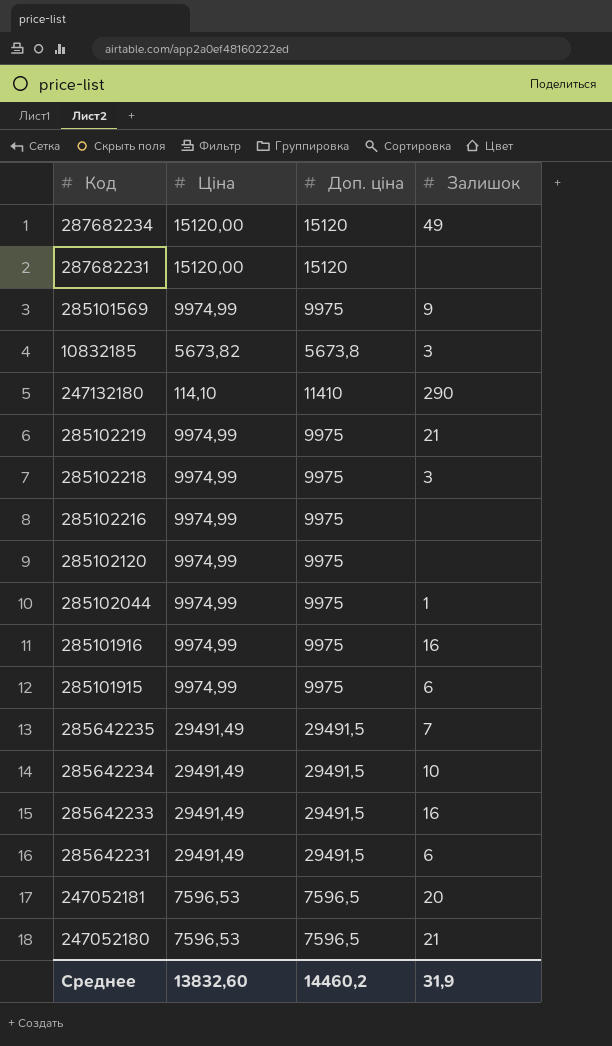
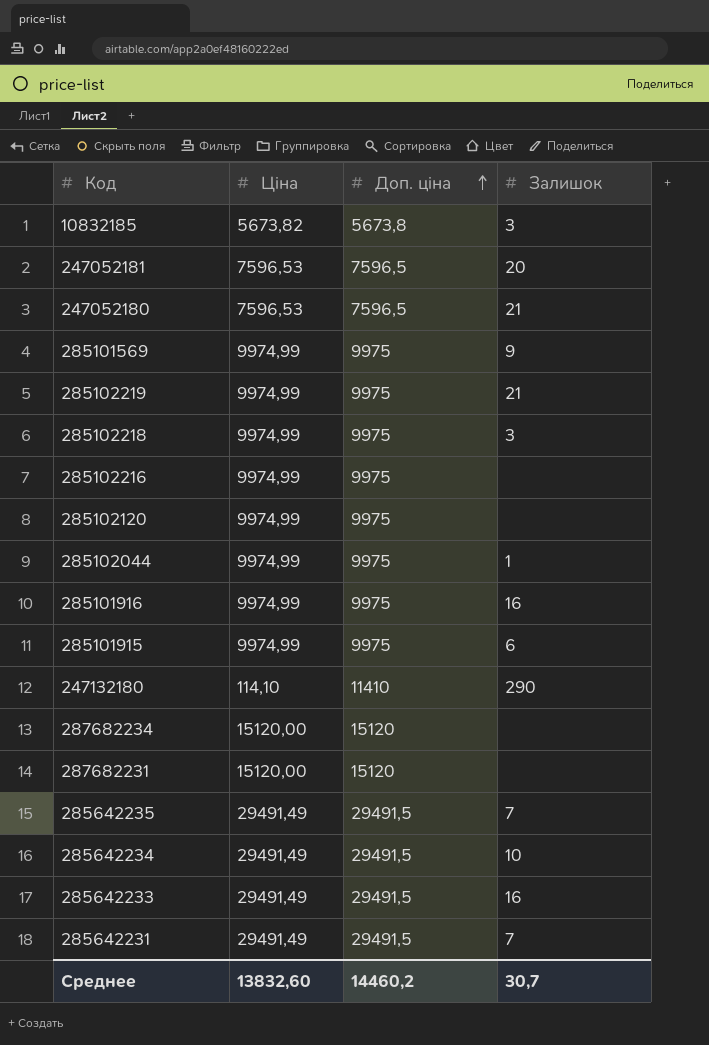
row order: none -> Доп. ціна ascending
287682234 | Залишок: 49 -> none
285642231 | Залишок: 6 -> 7
Среднее | Залишок: 31,9 -> 30,7

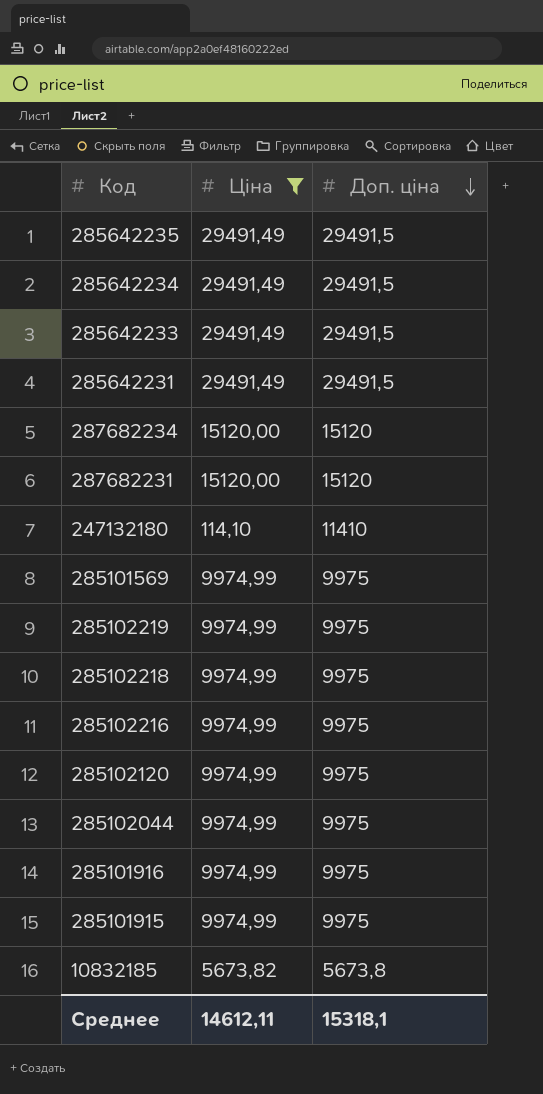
filter: none -> Ціна != 7596,53
row order: Доп. ціна ascending -> Доп. ціна descending
column Залишок | position: 4 -> none
Среднее | Ціна: 13832,60 -> 14612,11
Среднее | Доп. ціна: 14460,2 -> 15318,1

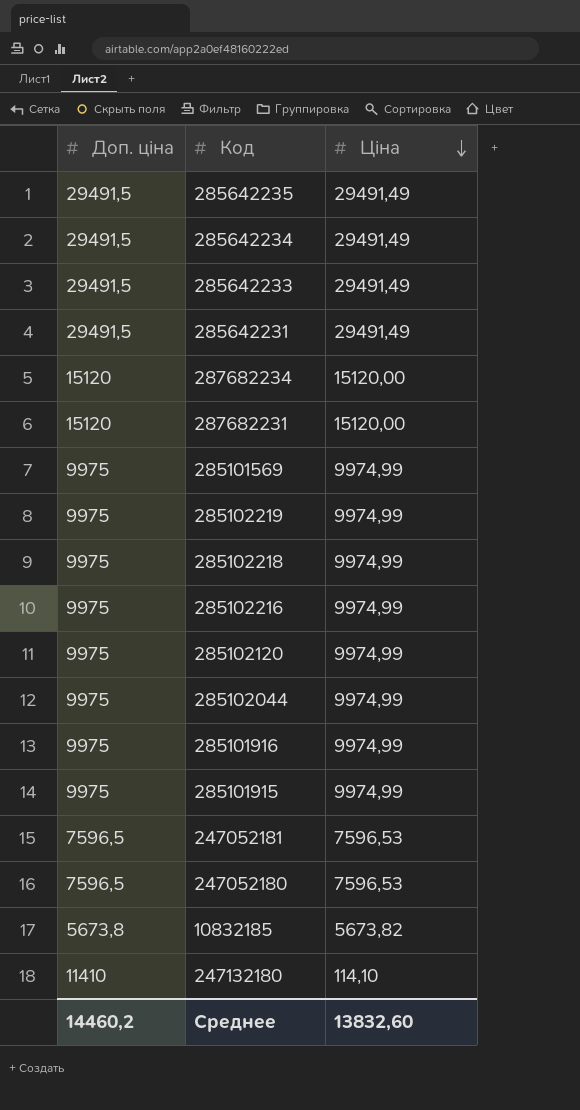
filter: Ціна != 7596,53 -> none
row order: Доп. ціна descending -> Ціна descending
column Доп. ціна | position: 3 -> 1
Среднее | Доп. ціна: 15318,1 -> 14460,2
Среднее | Ціна: 14612,11 -> 13832,60

